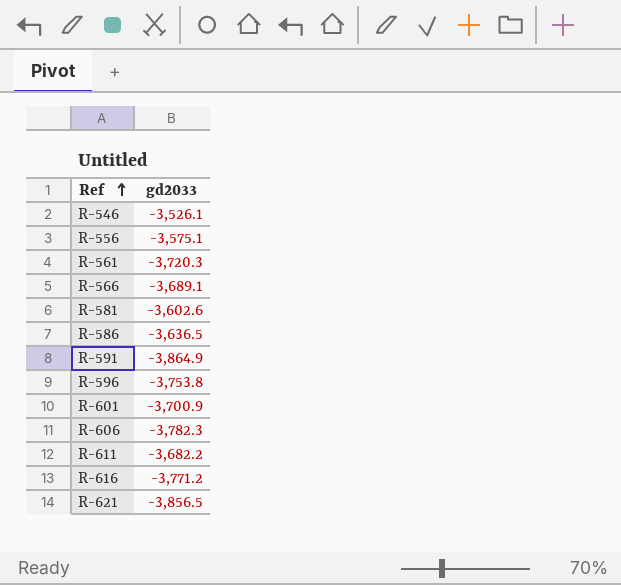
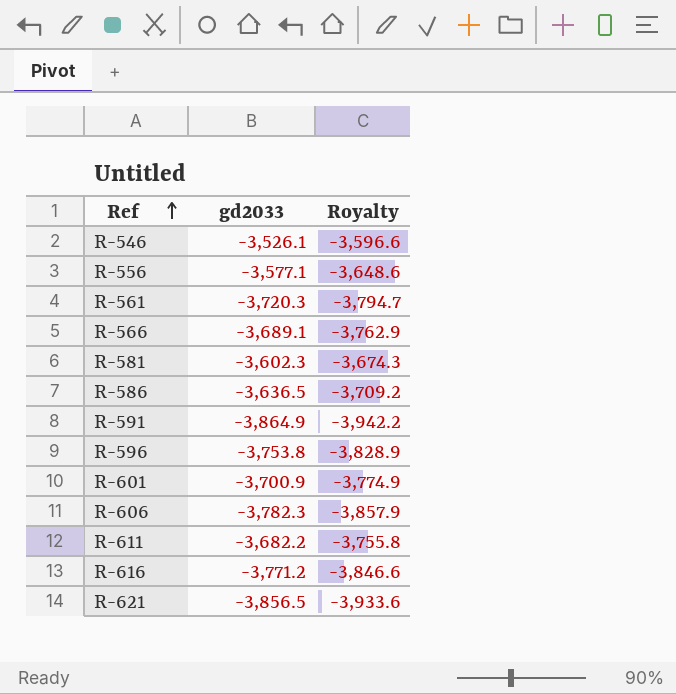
column Royalty | formula: none -> [gd2033] * 1.02
R-556 | gd2033: -3,575.1 -> -3,577.1
R-581 | gd2033: -3,602.6 -> -3,602.3

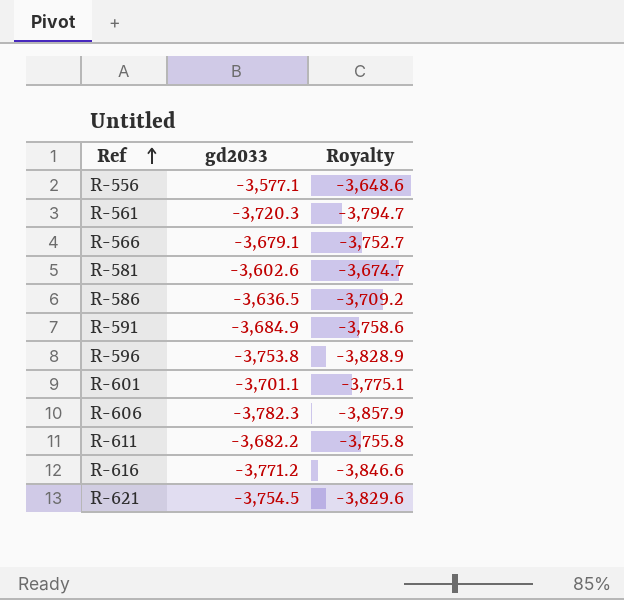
row R-546: -3,526.1 | -3,596.6 -> none
R-566 | gd2033: -3,689.1 -> -3,679.1
R-566 | Royalty: -3,762.9 -> -3,752.7
R-581 | gd2033: -3,602.3 -> -3,602.6
R-581 | Royalty: -3,674.3 -> -3,674.7
R-591 | gd2033: -3,864.9 -> -3,684.9
R-591 | Royalty: -3,942.2 -> -3,758.6
R-601 | gd2033: -3,700.9 -> -3,701.1
R-601 | Royalty: -3,774.9 -> -3,775.1
R-621 | gd2033: -3,856.5 -> -3,754.5
R-621 | Royalty: -3,933.6 -> -3,829.6

